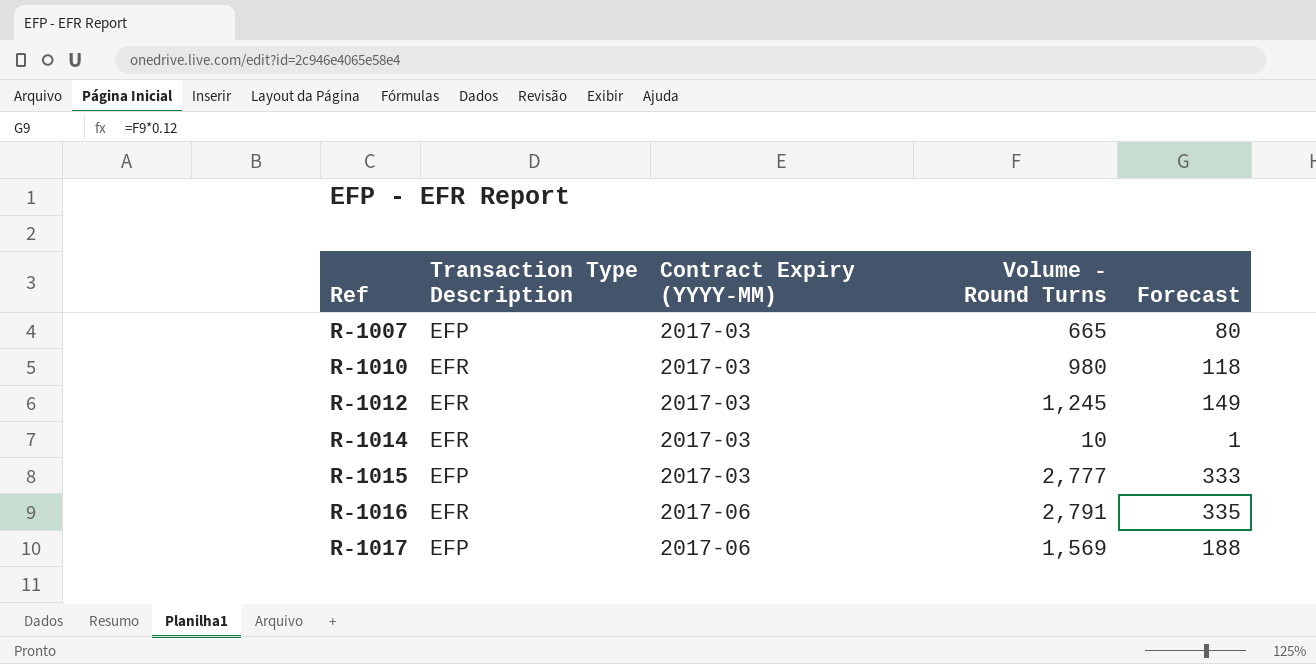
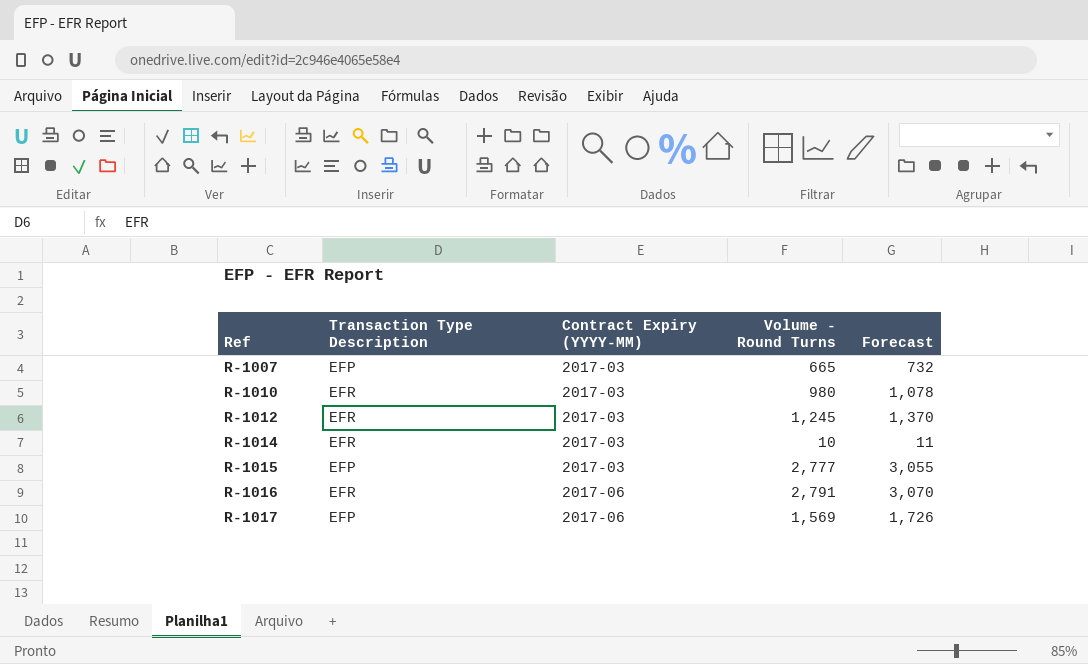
column Forecast | formula: [Volume - Round Turns] * 0.12 -> [Volume - Round Turns] * 1.1

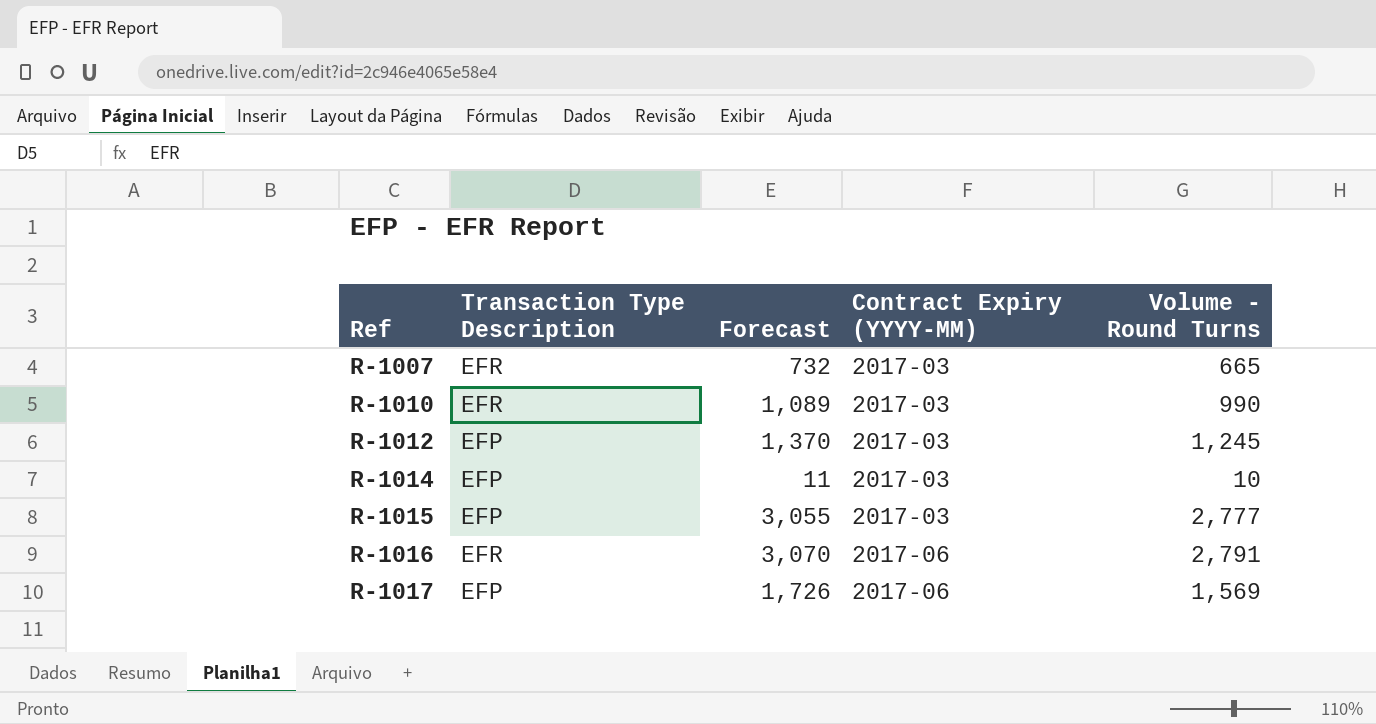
column Forecast | position: 5 -> 3
R-1007 | Transaction Type Description: EFP -> EFR
R-1010 | Forecast: 1,078 -> 1,089
R-1010 | Volume - Round Turns: 980 -> 990
R-1012 | Transaction Type Description: EFR -> EFP
R-1014 | Transaction Type Description: EFR -> EFP

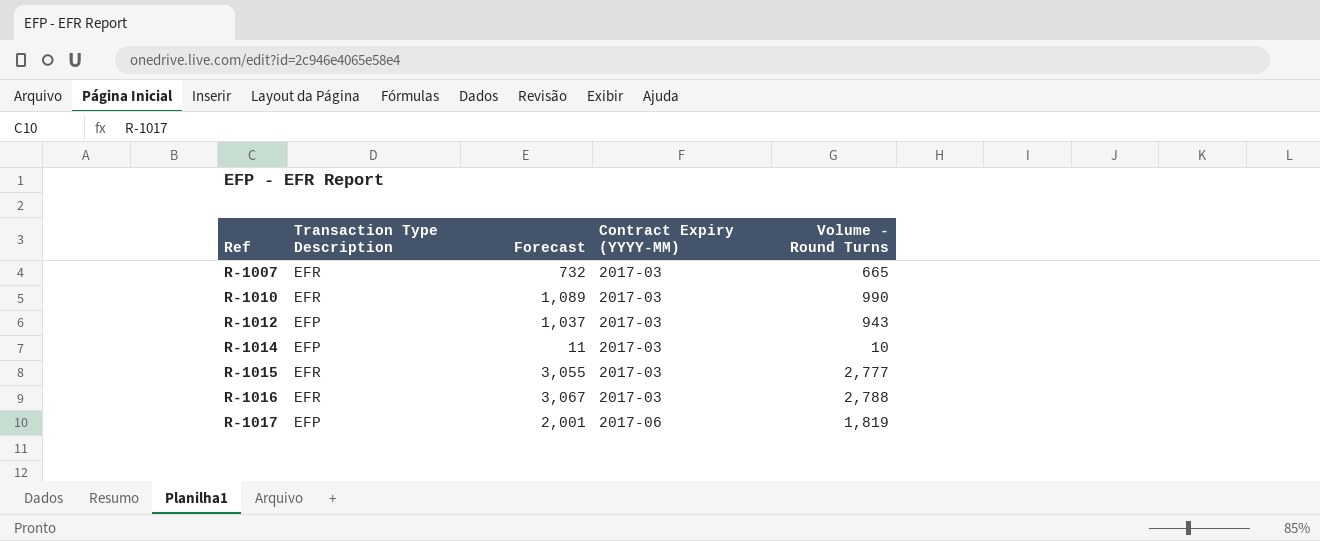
R-1012 | Forecast: 1,370 -> 1,037
R-1012 | Volume - Round Turns: 1,245 -> 943
R-1015 | Transaction Type Description: EFP -> EFR
R-1016 | Forecast: 3,070 -> 3,067
R-1016 | Contract Expiry (YYYY-MM): 2017-06 -> 2017-03
R-1016 | Volume - Round Turns: 2,791 -> 2,788
R-1017 | Forecast: 1,726 -> 2,001
R-1017 | Volume - Round Turns: 1,569 -> 1,819

